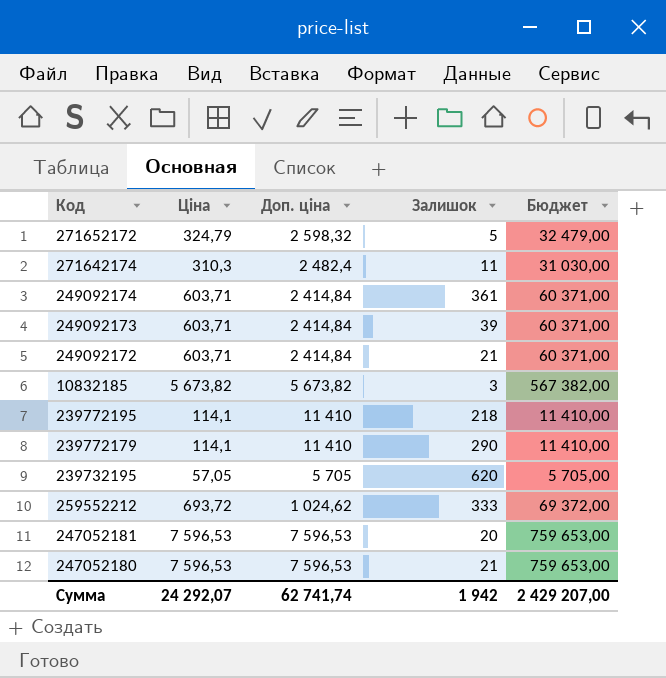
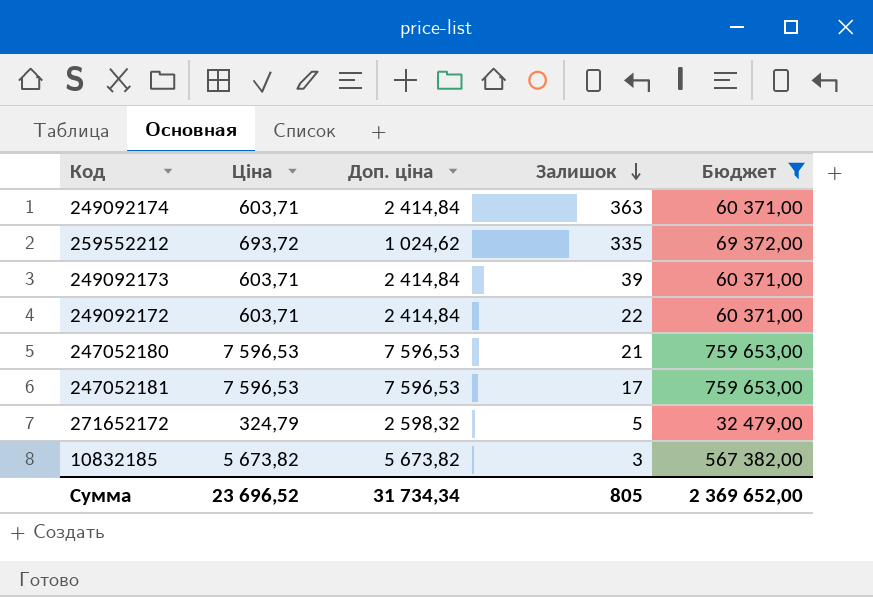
filter: none -> Бюджет >= 32 479,00
row order: none -> Залишок descending
249092174 | Залишок: 361 -> 363
259552212 | Залишок: 333 -> 335
249092172 | Залишок: 21 -> 22
247052181 | Залишок: 20 -> 17
Сумма | Ціна: 24 292,07 -> 23 696,52
Сумма | Доп. ціна: 62 741,74 -> 31 734,34
Сумма | Залишок: 1 942 -> 805
Сумма | Бюджет: 2 429 207,00 -> 2 369 652,00

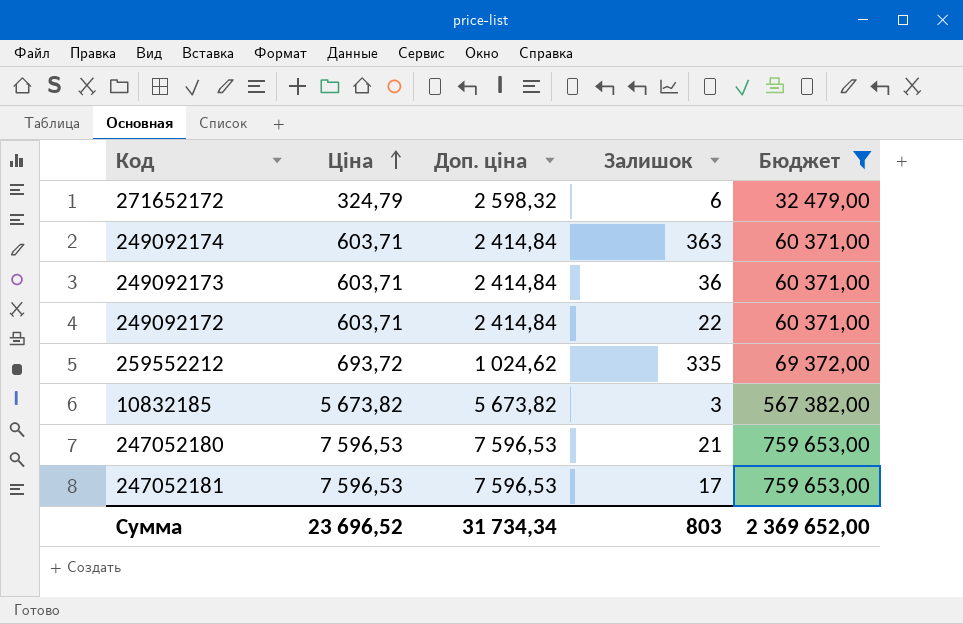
row order: Залишок descending -> Ціна ascending
271652172 | Залишок: 5 -> 6
249092173 | Залишок: 39 -> 36
Сумма | Залишок: 805 -> 803

